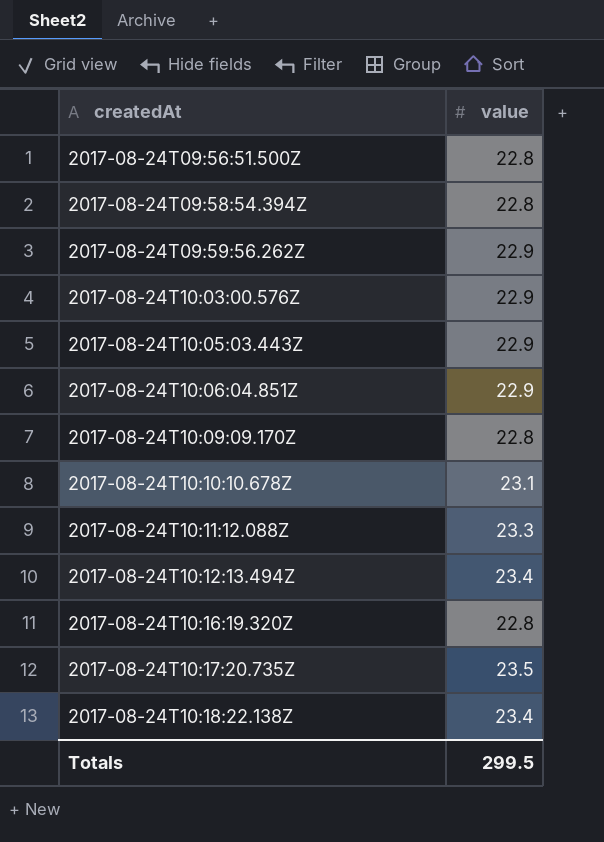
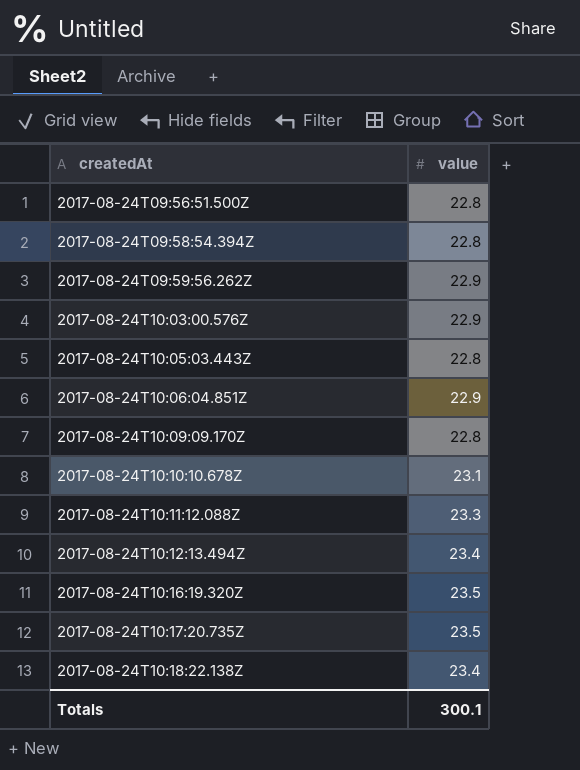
2017-08-24T10:05:03.443Z | value: 22.9 -> 22.8
2017-08-24T10:16:19.320Z | value: 22.8 -> 23.5
Totals | value: 299.5 -> 300.1

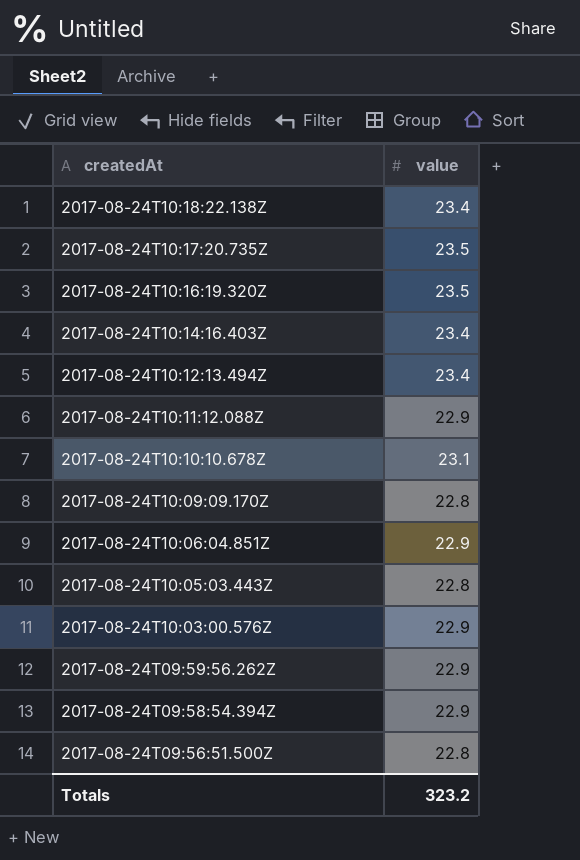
row order: createdAt ascending -> createdAt descending
row 2017-08-24T10:14:16.403Z: none -> 23.4
2017-08-24T10:11:12.088Z | value: 23.3 -> 22.9
2017-08-24T09:58:54.394Z | value: 22.8 -> 22.9
Totals | value: 300.1 -> 323.2

